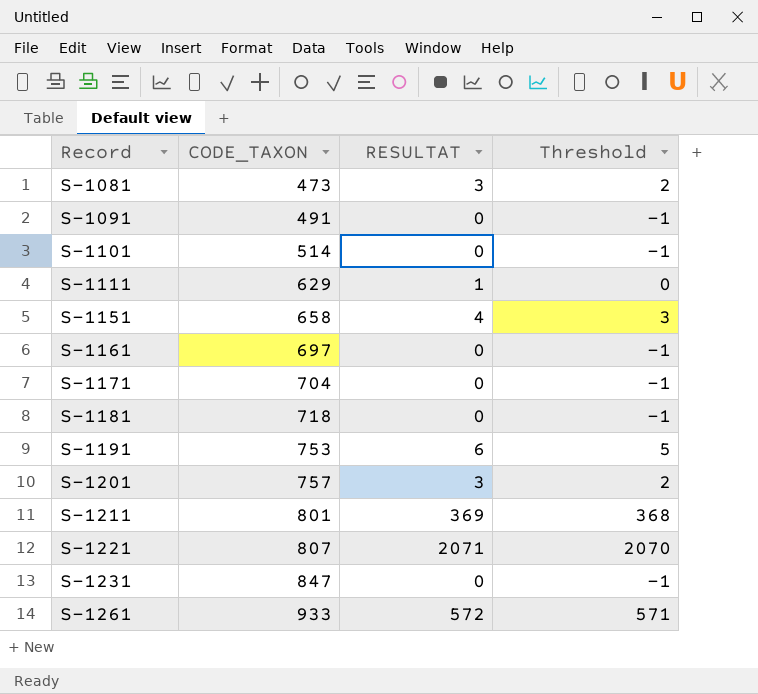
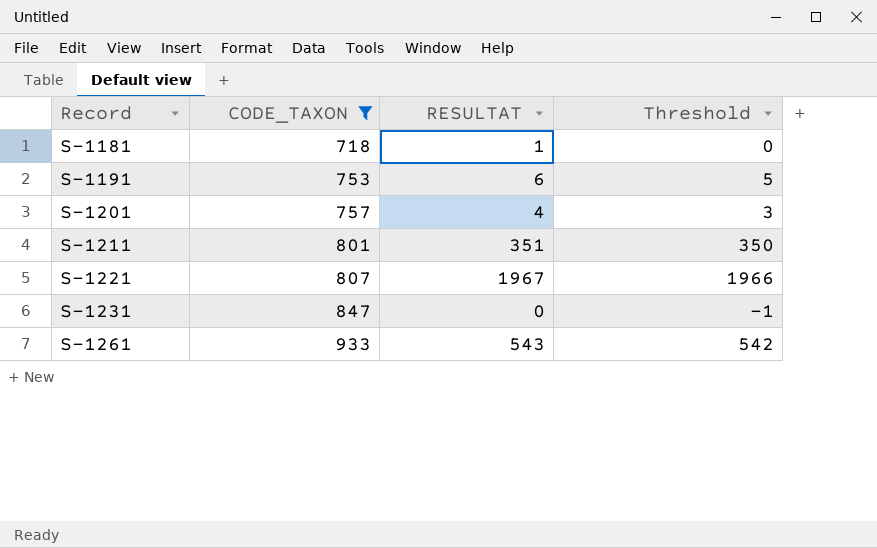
filter: none -> CODE_TAXON >= 718
S-1181 | RESULTAT: 0 -> 1
S-1181 | Threshold: -1 -> 0
S-1201 | RESULTAT: 3 -> 4
S-1201 | Threshold: 2 -> 3
S-1211 | RESULTAT: 369 -> 351
S-1211 | Threshold: 368 -> 350
S-1221 | RESULTAT: 2071 -> 1967
S-1221 | Threshold: 2070 -> 1966
S-1261 | RESULTAT: 572 -> 543
S-1261 | Threshold: 571 -> 542

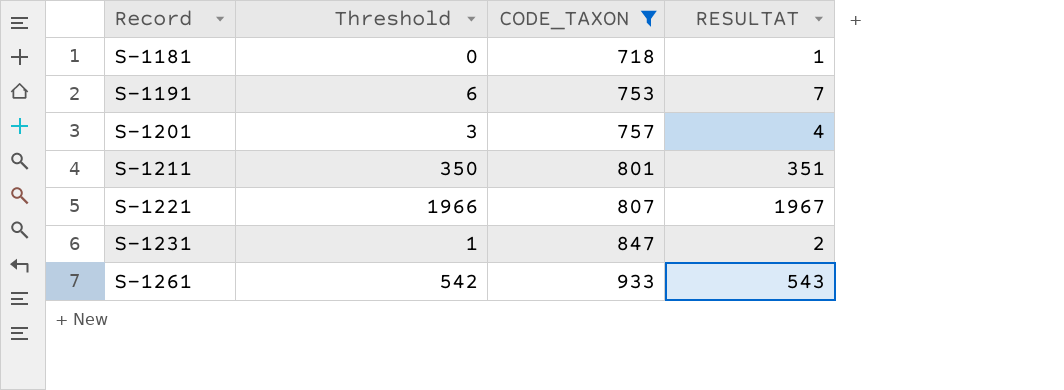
column Threshold | position: 4 -> 2
S-1191 | Threshold: 5 -> 6
S-1191 | RESULTAT: 6 -> 7
S-1231 | Threshold: -1 -> 1
S-1231 | RESULTAT: 0 -> 2

